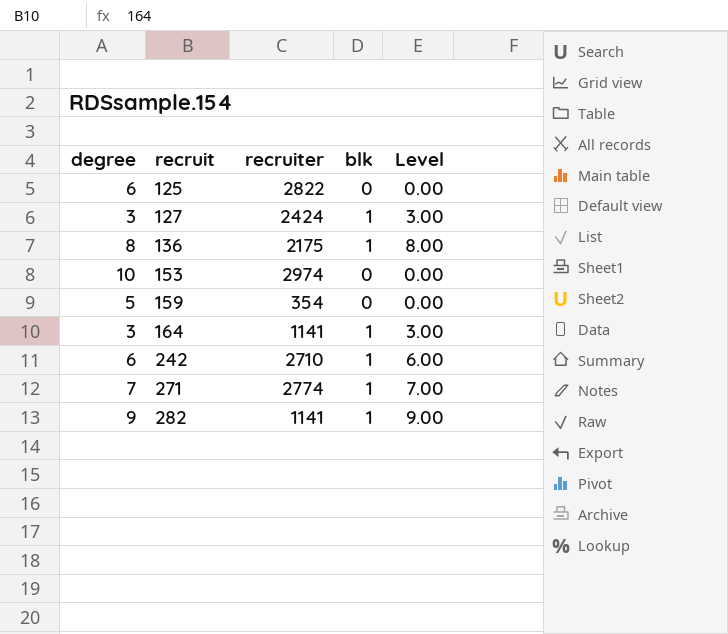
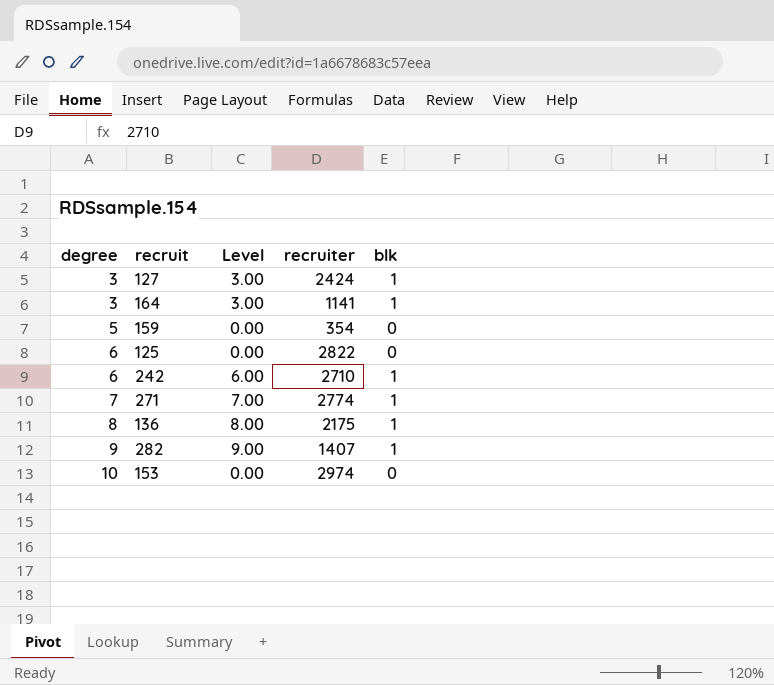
row order: recruit ascending -> degree ascending
column Level | position: 5 -> 3
282 | recruiter: 1141 -> 1407

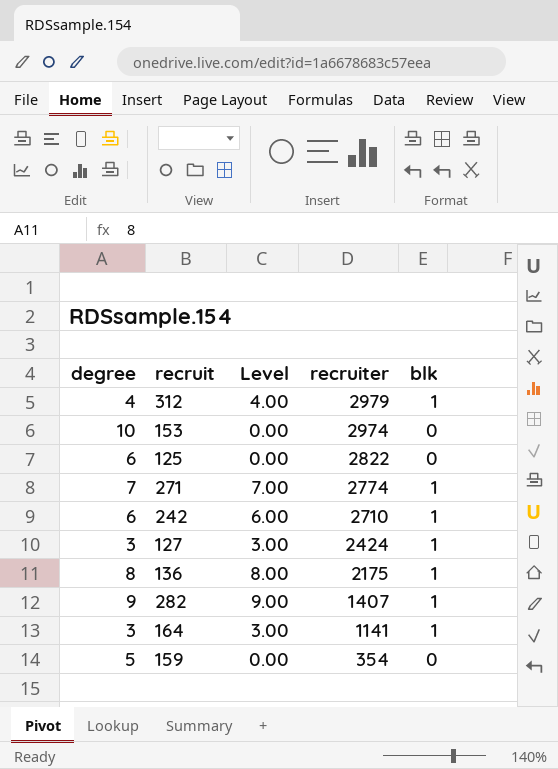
row order: degree ascending -> recruiter descending
row 312: none -> 4 | 4.00 | 2979 | 1

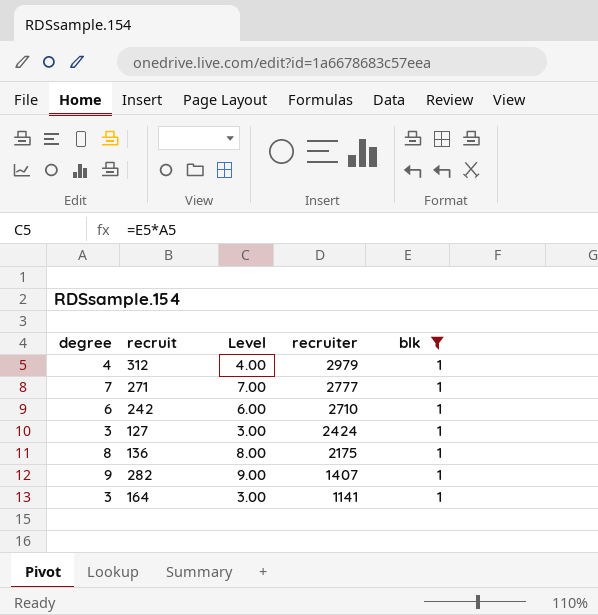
filter: none -> blk = 1
271 | recruiter: 2774 -> 2777

